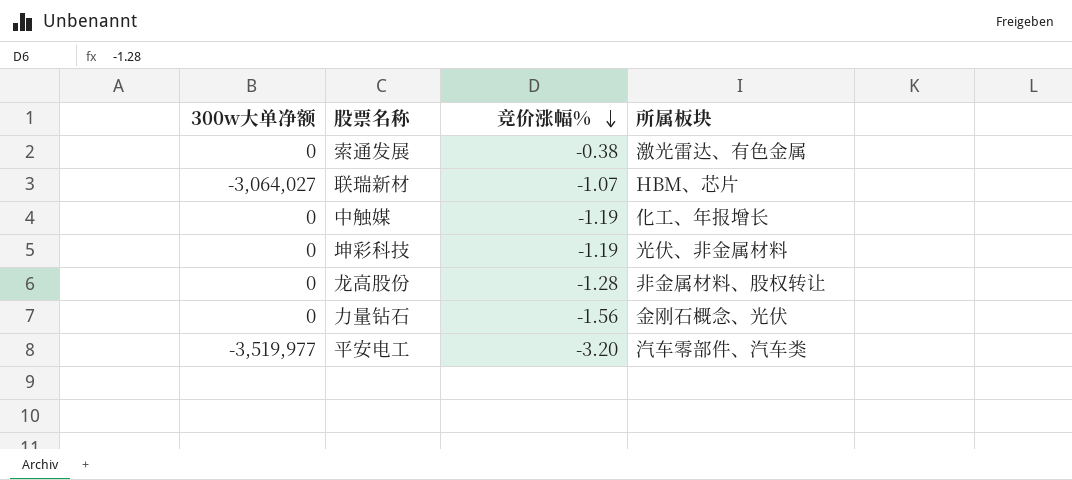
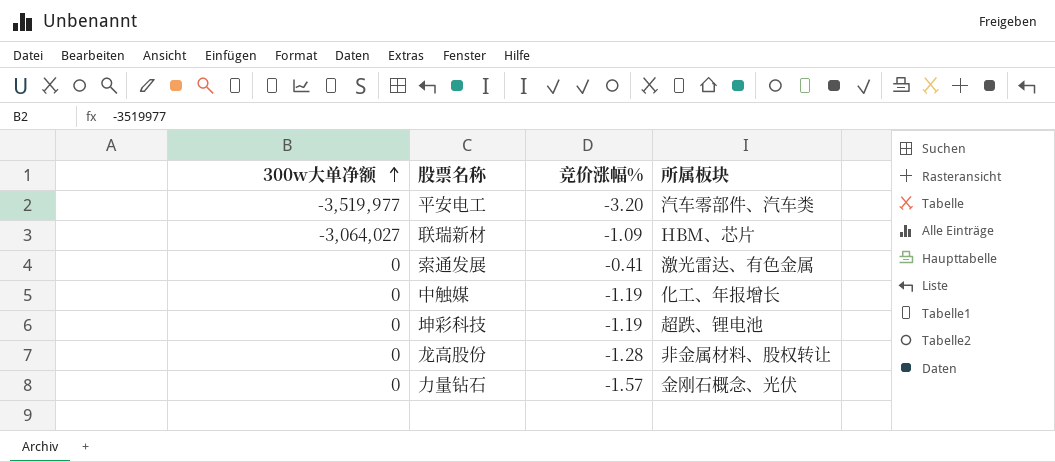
row order: 竞价涨幅% descending -> 300w大单净额 ascending
联瑞新材 | 竞价涨幅%: -1.07 -> -1.09
索通发展 | 竞价涨幅%: -0.38 -> -0.41
坤彩科技 | 所属板块: 光伏、非金属材料 -> 超跌、锂电池
力量钻石 | 竞价涨幅%: -1.56 -> -1.57

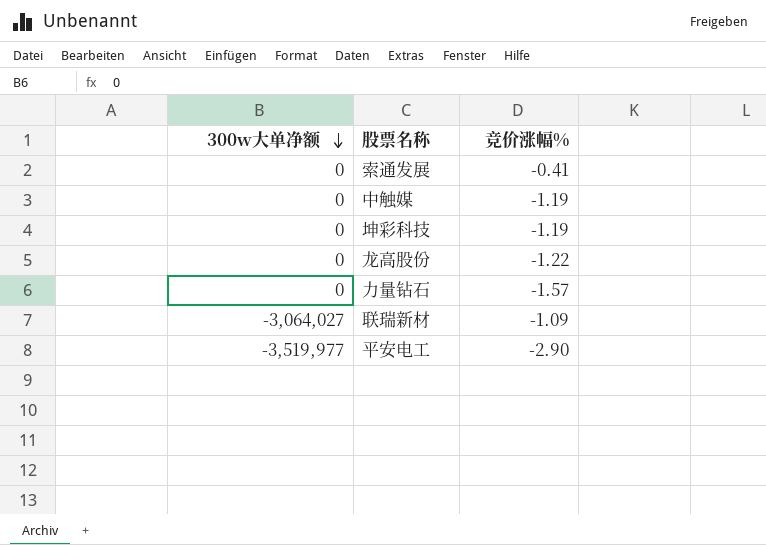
row order: 300w大单净额 ascending -> 300w大单净额 descending
column 所属板块 | position: 4 -> none
龙高股份 | 竞价涨幅%: -1.28 -> -1.22
平安电工 | 竞价涨幅%: -3.20 -> -2.90

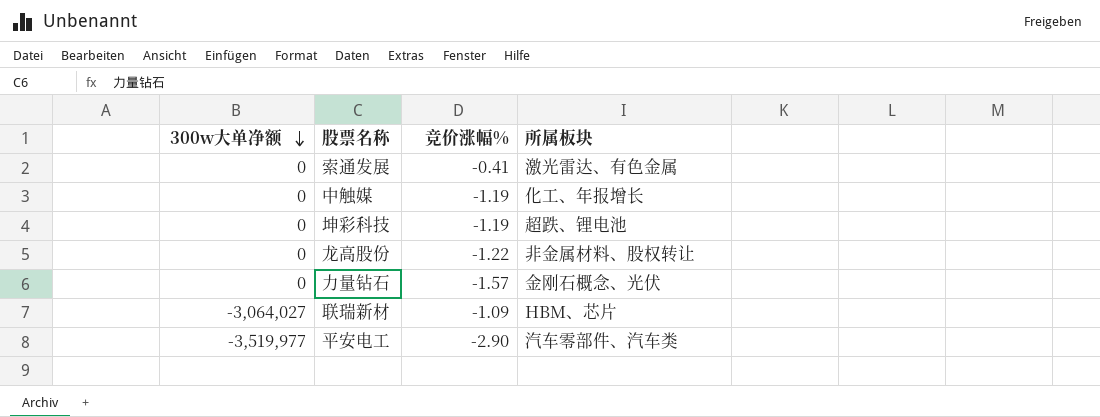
column 所属板块 | position: none -> 4

